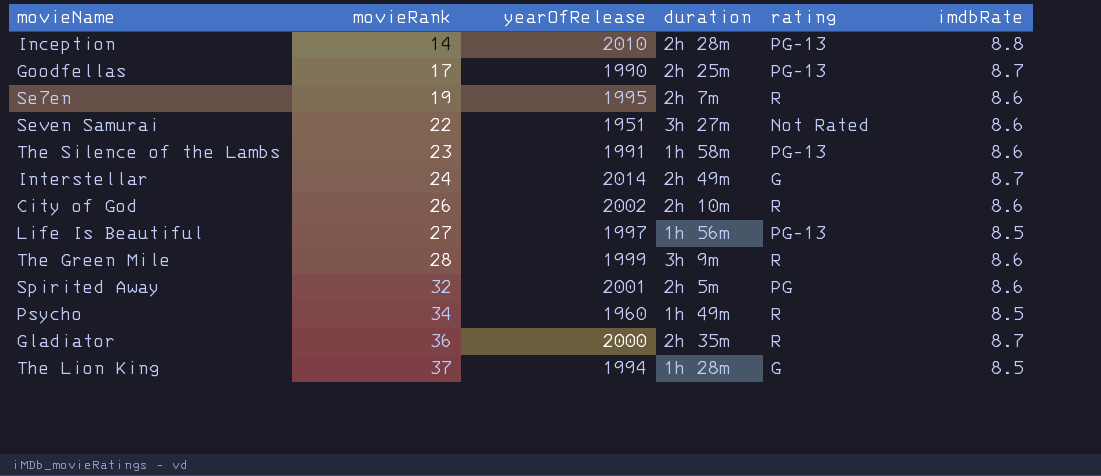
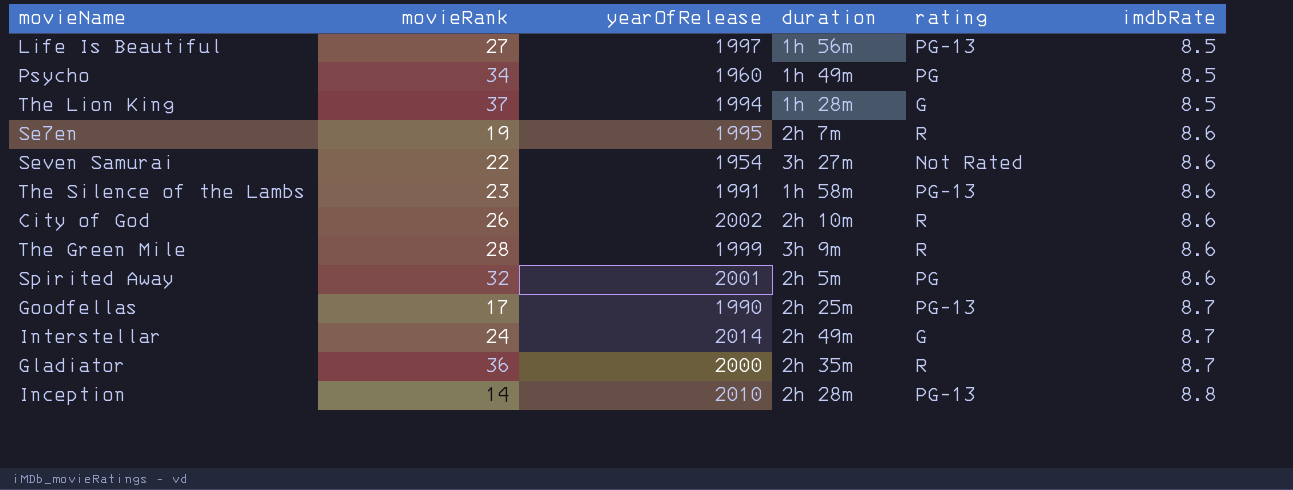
row order: movieRank ascending -> imdbRate ascending
Psycho | rating: R -> PG
Seven Samurai | yearOfRelease: 1951 -> 1954

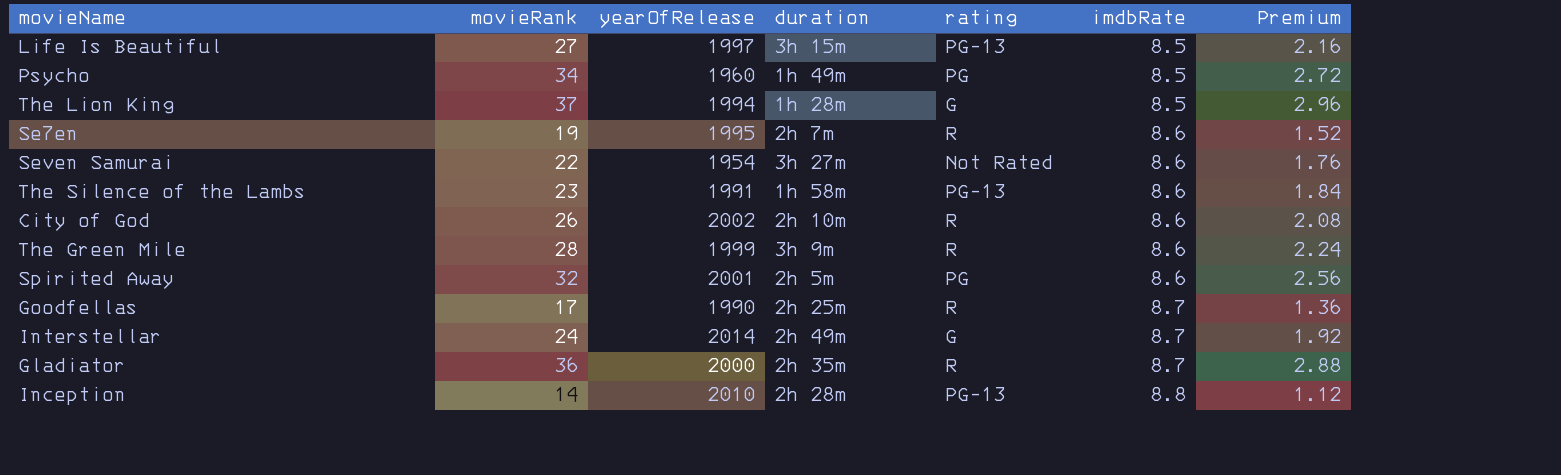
column Premium | formula: none -> [movieRank] * 0.08
Life Is Beautiful | duration: 1h 56m -> 3h 15m
Goodfellas | rating: PG-13 -> R

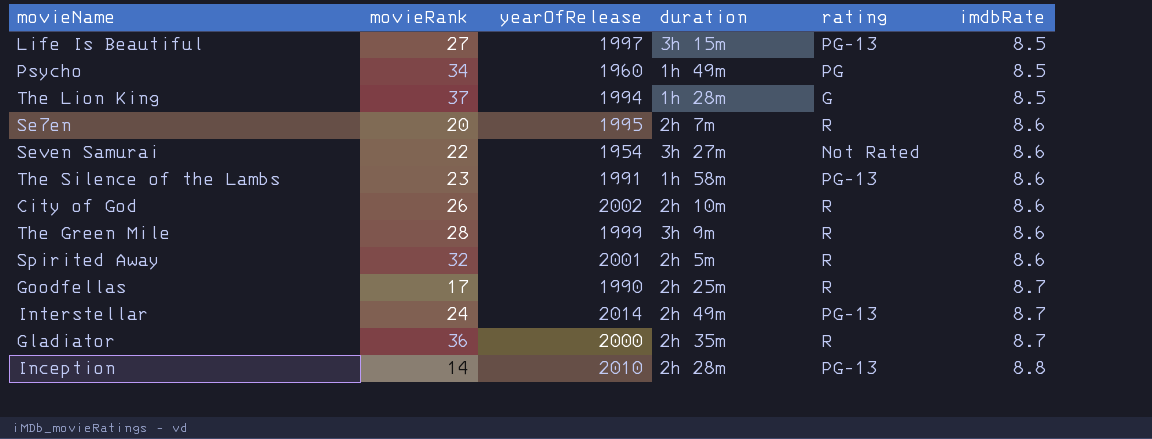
column Premium | formula: [movieRank] * 0.08 -> none
Se7en | movieRank: 19 -> 20
Spirited Away | rating: PG -> R
Interstellar | rating: G -> PG-13

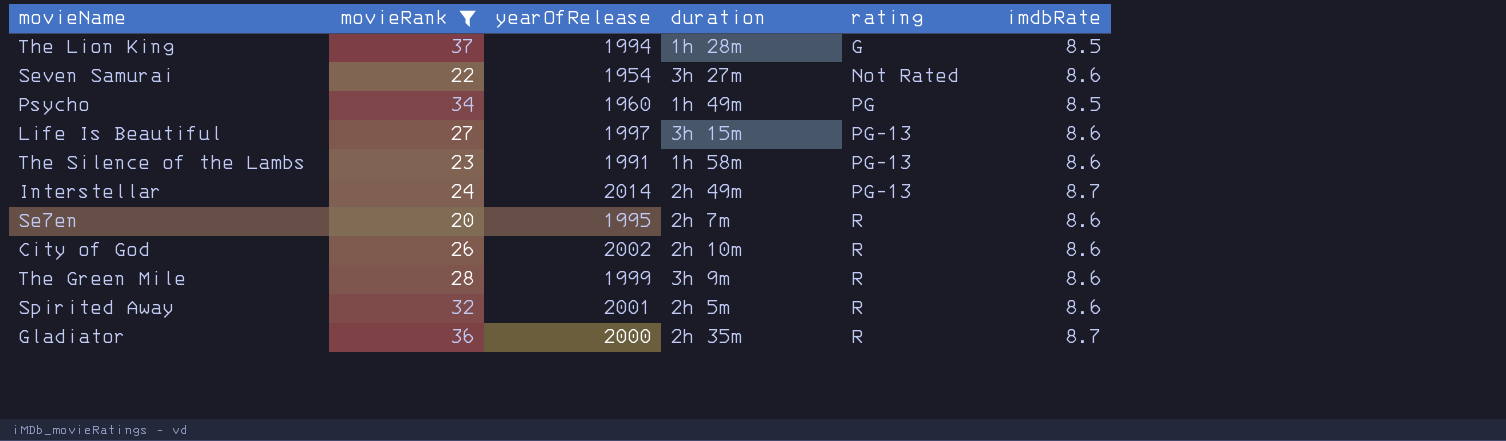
filter: none -> movieRank >= 20
row order: imdbRate ascending -> rating ascending
Life Is Beautiful | imdbRate: 8.5 -> 8.6

